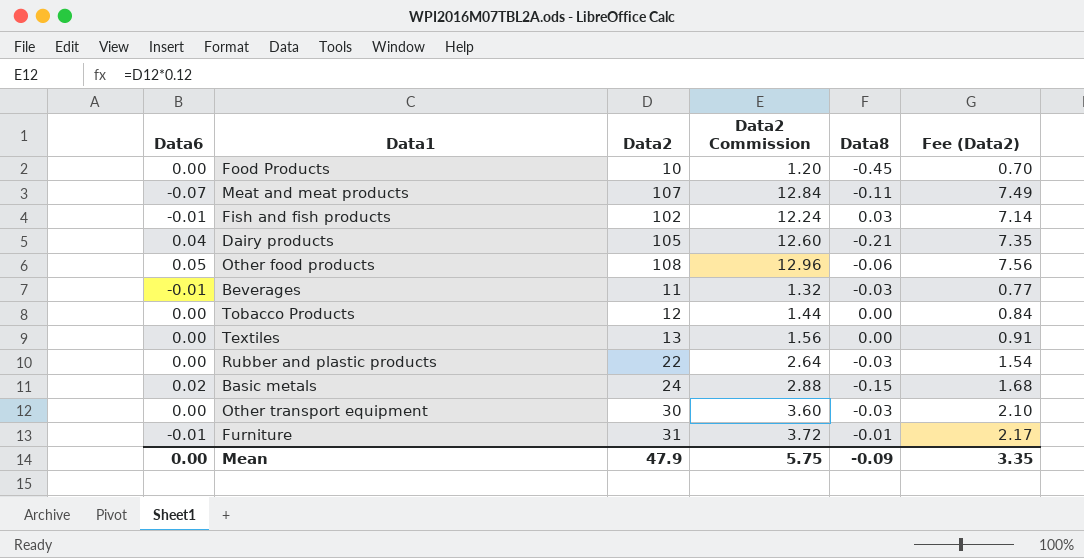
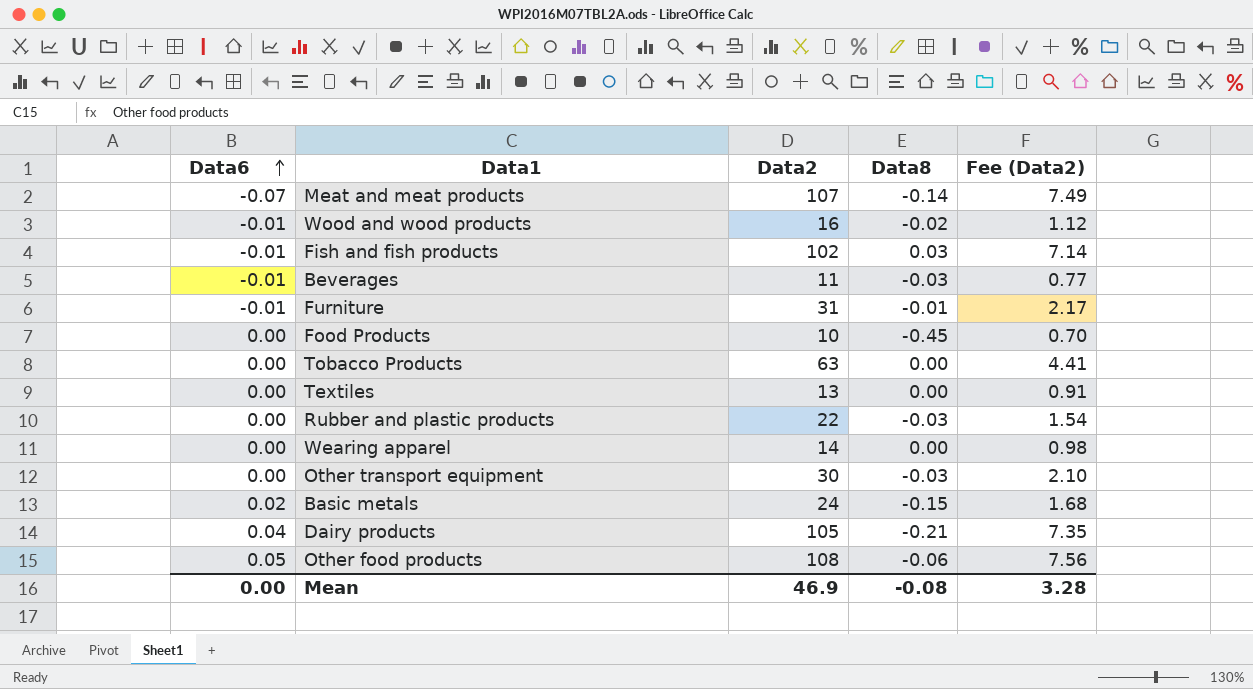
row order: none -> Data6 ascending
column Data2 Commission | formula: [Data2] * 0.12 -> none
Meat and meat products | Data8: -0.11 -> -0.14
row Wood and wood products: none -> -0.01 | 16 | -0.02 | 1.12
Tobacco Products | Data2: 12 -> 63
Tobacco Products | Fee (Data2): 0.84 -> 4.41
row Wearing apparel: none -> 0.00 | 14 | 0.00 | 0.98
Mean | Data2: 47.9 -> 46.9
Mean | Data8: -0.09 -> -0.08
Mean | Fee (Data2): 3.35 -> 3.28

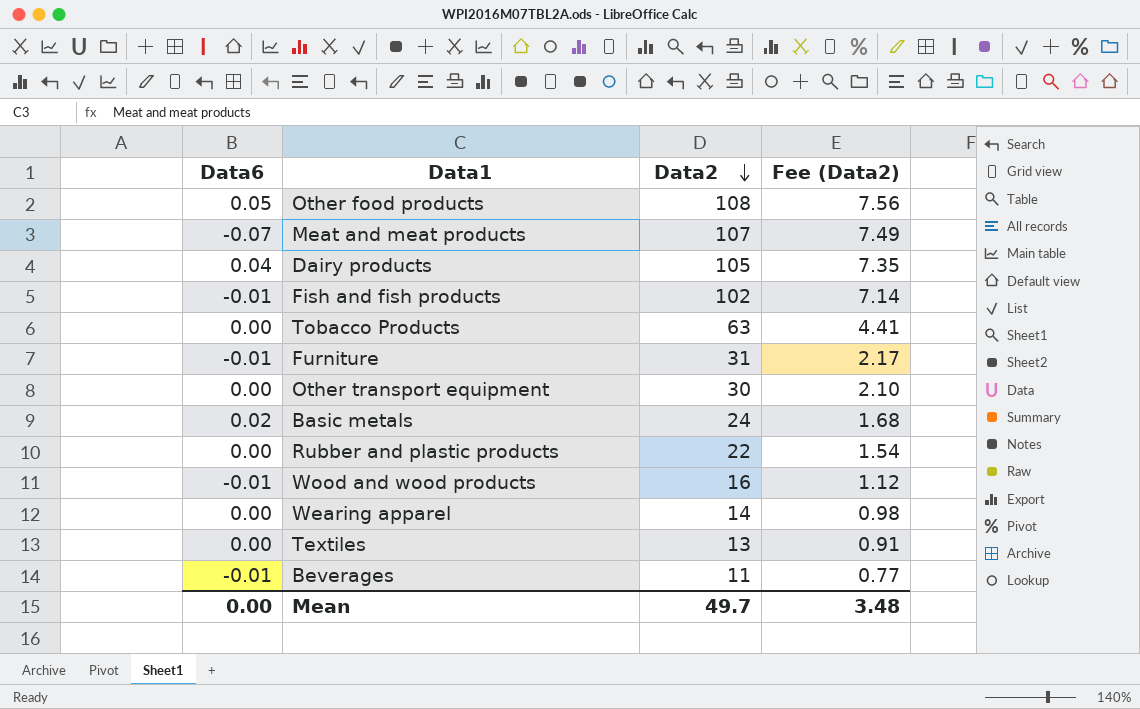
row order: Data6 ascending -> Data2 descending
column Data8 | position: 4 -> none
row Food Products: 0.00 | 10 | -0.45 | 0.70 -> none
Mean | Data2: 46.9 -> 49.7
Mean | Fee (Data2): 3.28 -> 3.48

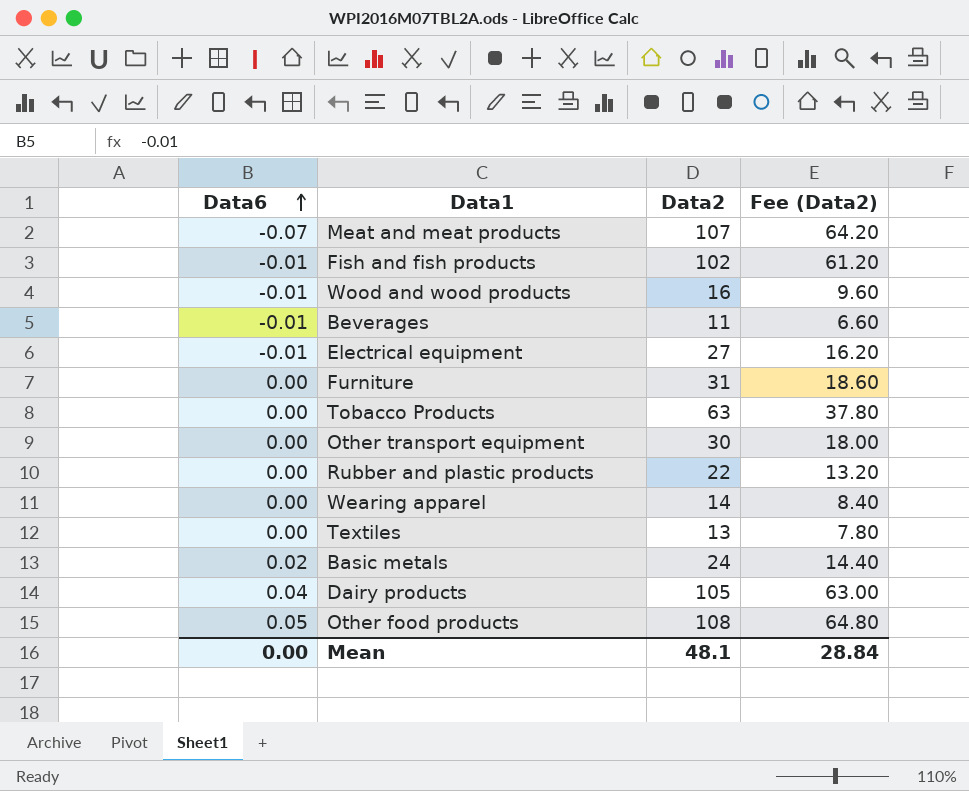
row order: Data2 descending -> Data6 ascending
column Fee (Data2) | formula: [Data2] * 0.07 -> [Data2] * 0.6
row Electrical equipment: none -> -0.01 | 27 | 16.20
Furniture | Data6: -0.01 -> 0.00
Mean | Data2: 49.7 -> 48.1
Mean | Fee (Data2): 3.48 -> 28.84

